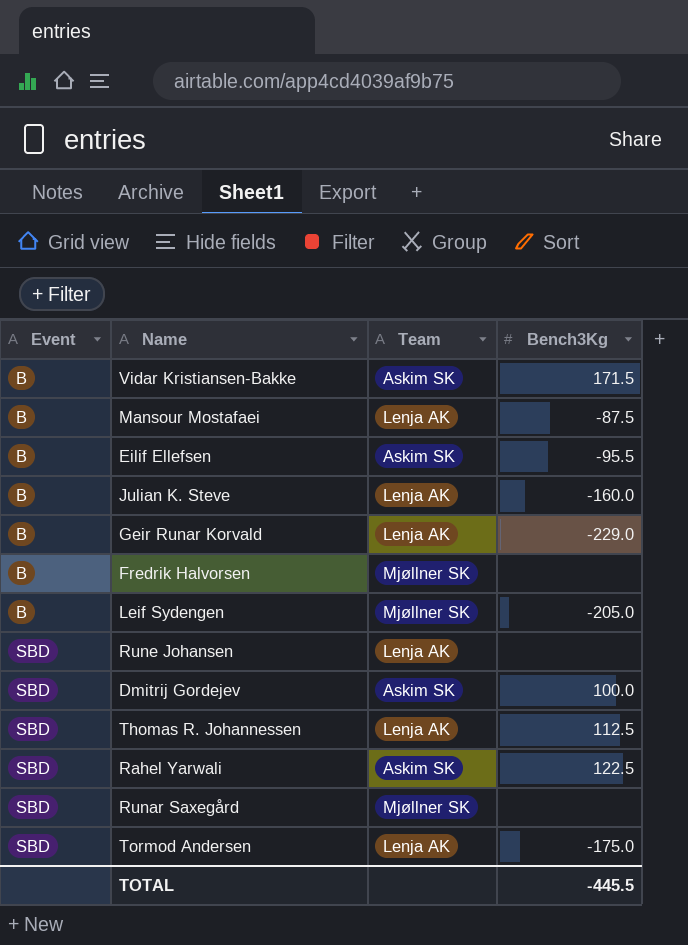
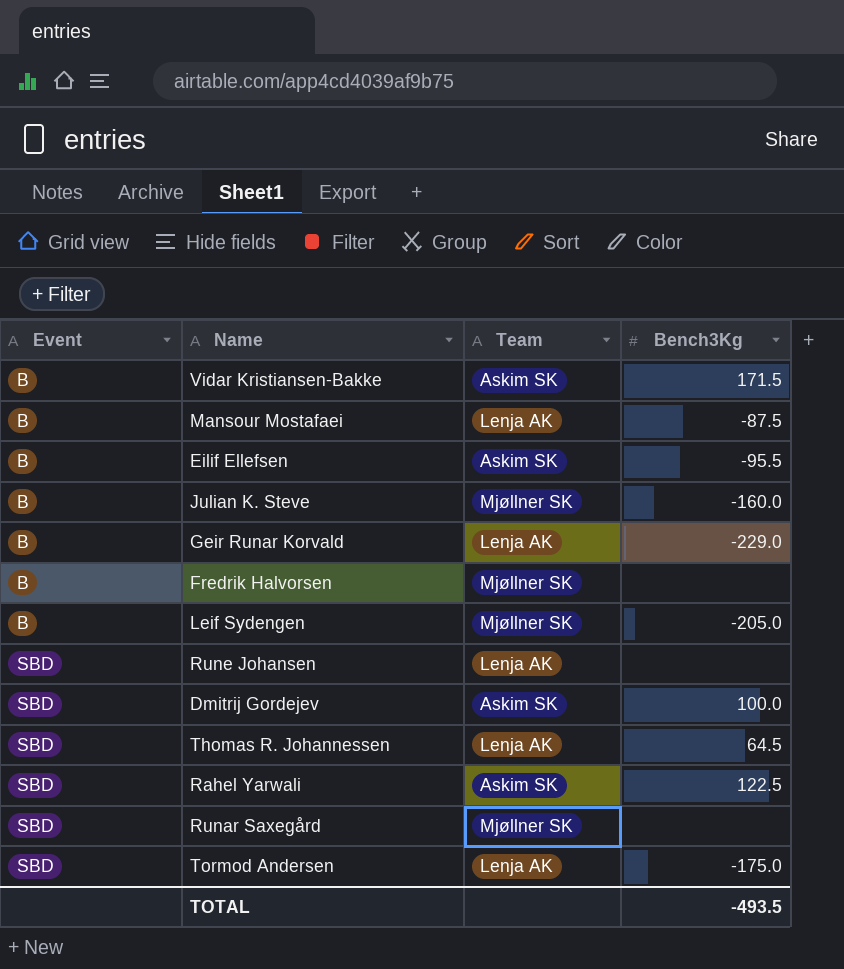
Julian K. Steve | Team: Lenja AK -> Mjøllner SK
Thomas R. Johannessen | Bench3Kg: 112.5 -> 64.5
TOTAL | Bench3Kg: -445.5 -> -493.5

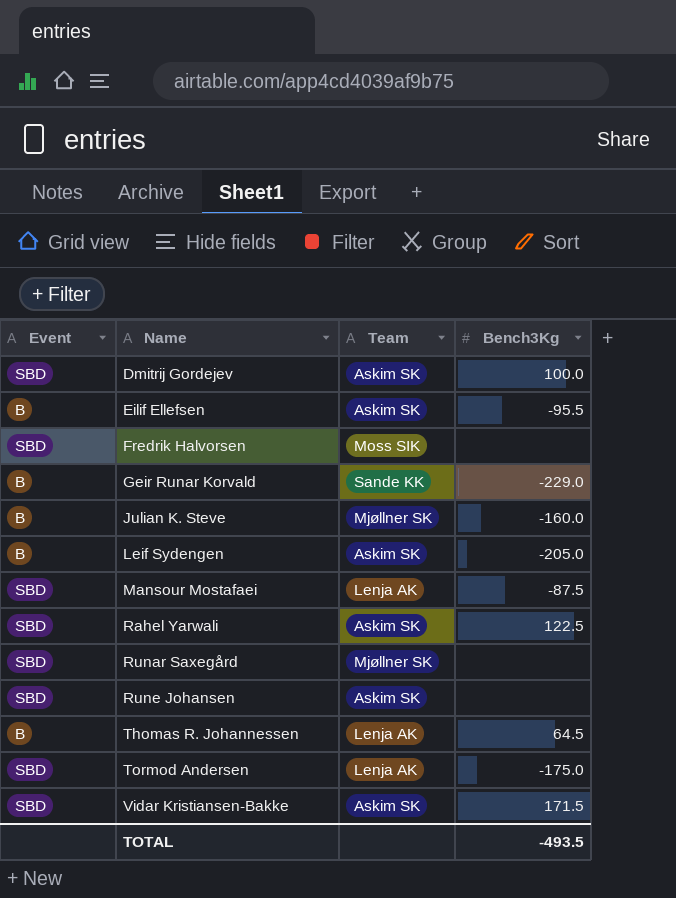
row order: Event ascending -> Name ascending
Fredrik Halvorsen | Event: B -> SBD
Fredrik Halvorsen | Team: Mjøllner SK -> Moss SIK
Geir Runar Korvald | Team: Lenja AK -> Sande KK
Leif Sydengen | Team: Mjøllner SK -> Askim SK
Mansour Mostafaei | Event: B -> SBD
Rune Johansen | Team: Lenja AK -> Askim SK
Thomas R. Johannessen | Event: SBD -> B
Vidar Kristiansen-Bakke | Event: B -> SBD

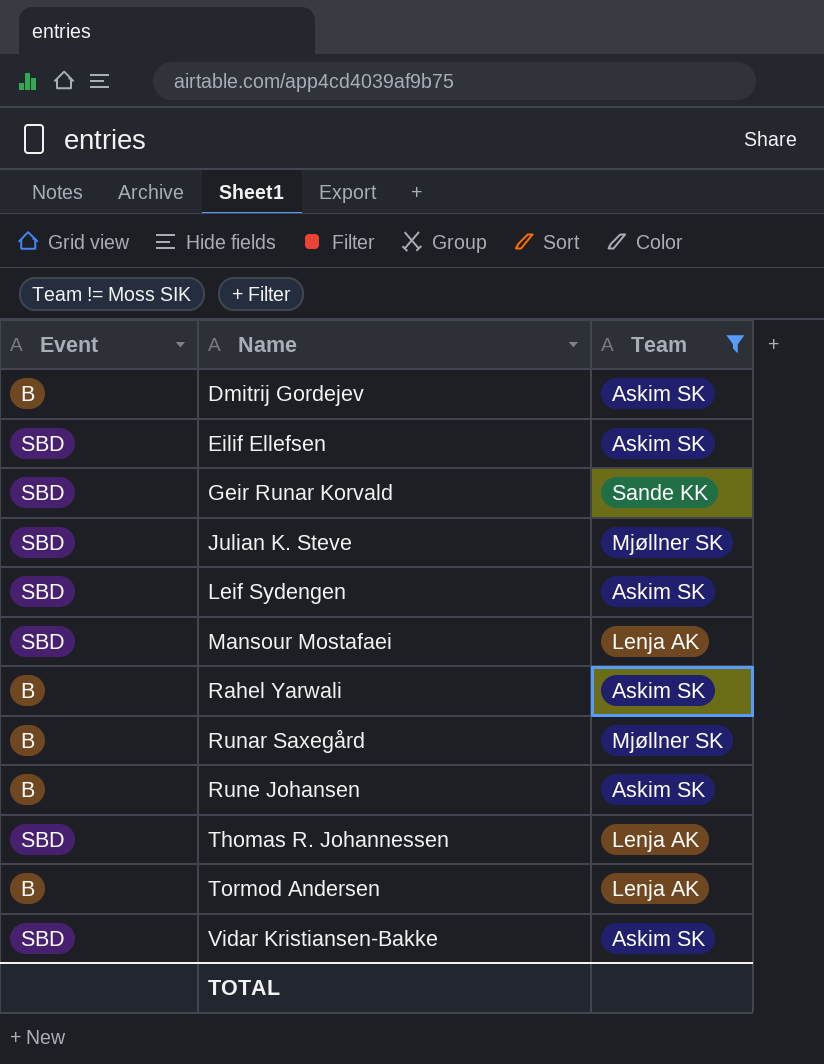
filter: none -> Team != Moss SIK
column Bench3Kg | position: 4 -> none
Dmitrij Gordejev | Event: SBD -> B
Eilif Ellefsen | Event: B -> SBD
Geir Runar Korvald | Event: B -> SBD
Julian K. Steve | Event: B -> SBD
Leif Sydengen | Event: B -> SBD
Rahel Yarwali | Event: SBD -> B
Runar Saxegård | Event: SBD -> B
Rune Johansen | Event: SBD -> B
Thomas R. Johannessen | Event: B -> SBD
Tormod Andersen | Event: SBD -> B

